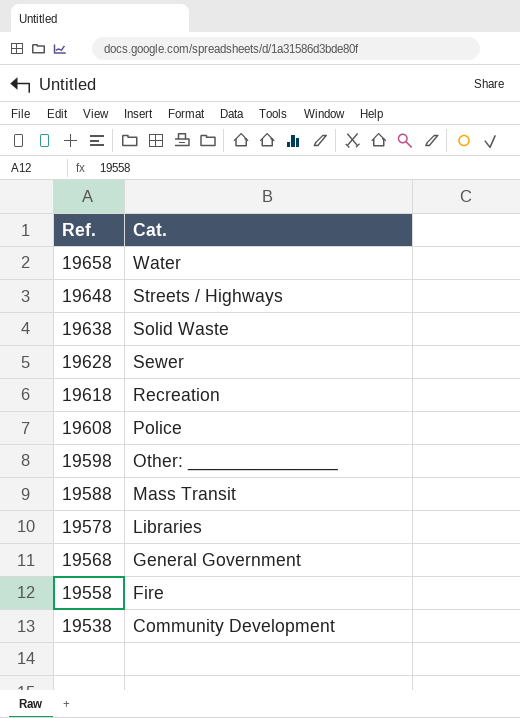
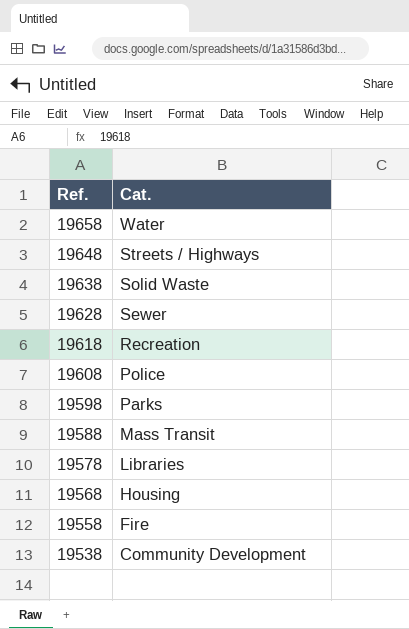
19598 | Cat.: Other: _______________ -> Parks
19568 | Cat.: General Government -> Housing

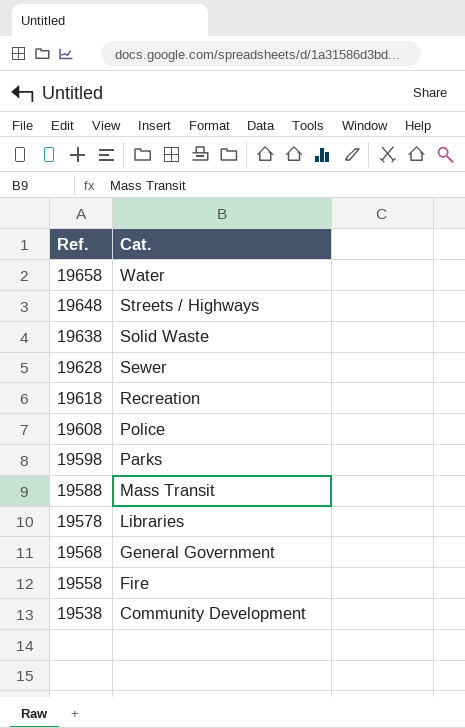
19568 | Cat.: Housing -> General Government

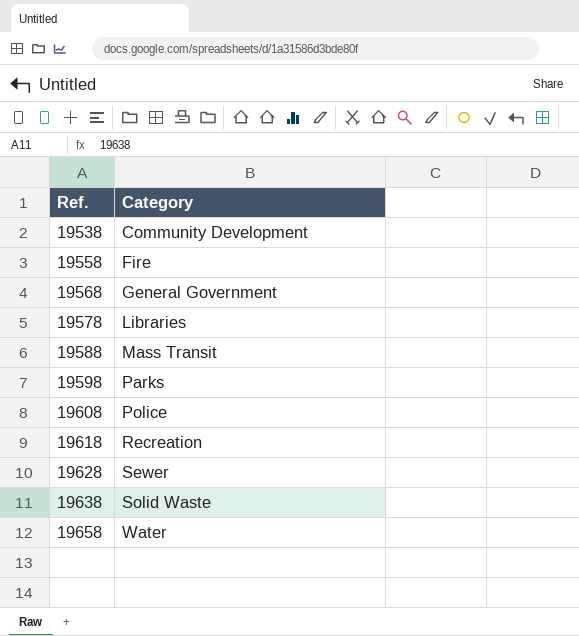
row order: Ref. descending -> Ref. ascending
column name: Cat. -> Category
row 19648: Streets / Highways -> none

